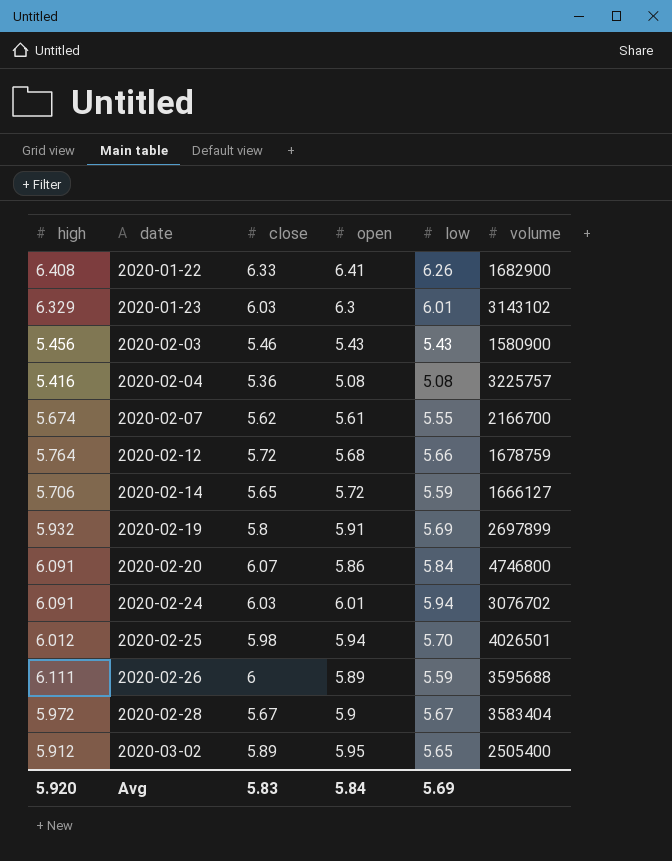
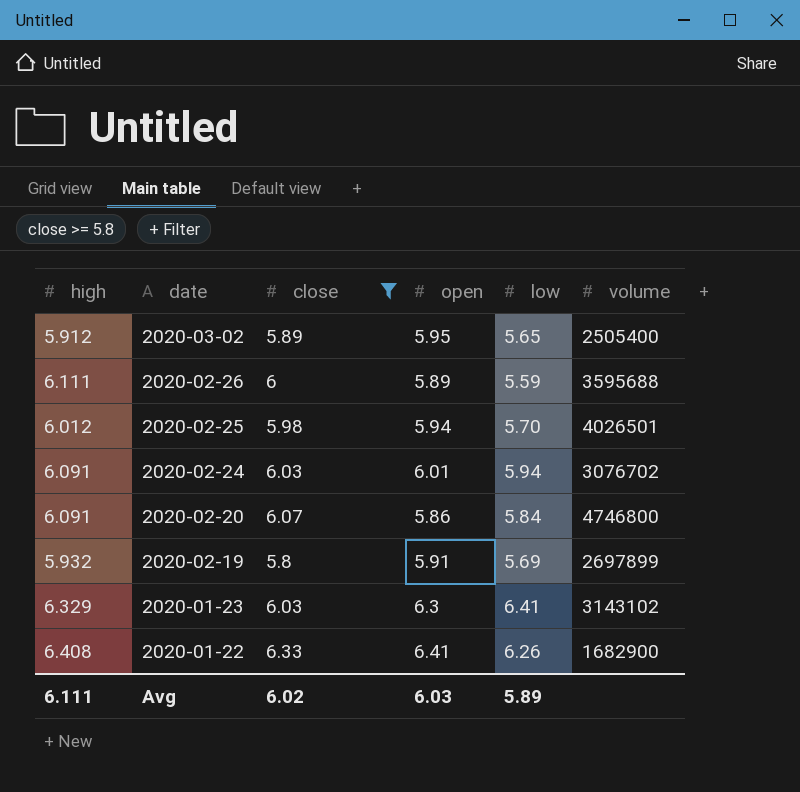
filter: none -> close >= 5.8
row order: date ascending -> date descending
2020-01-23 | low: 6.01 -> 6.41
Avg | high: 5.920 -> 6.111
Avg | close: 5.83 -> 6.02
Avg | open: 5.84 -> 6.03
Avg | low: 5.69 -> 5.89

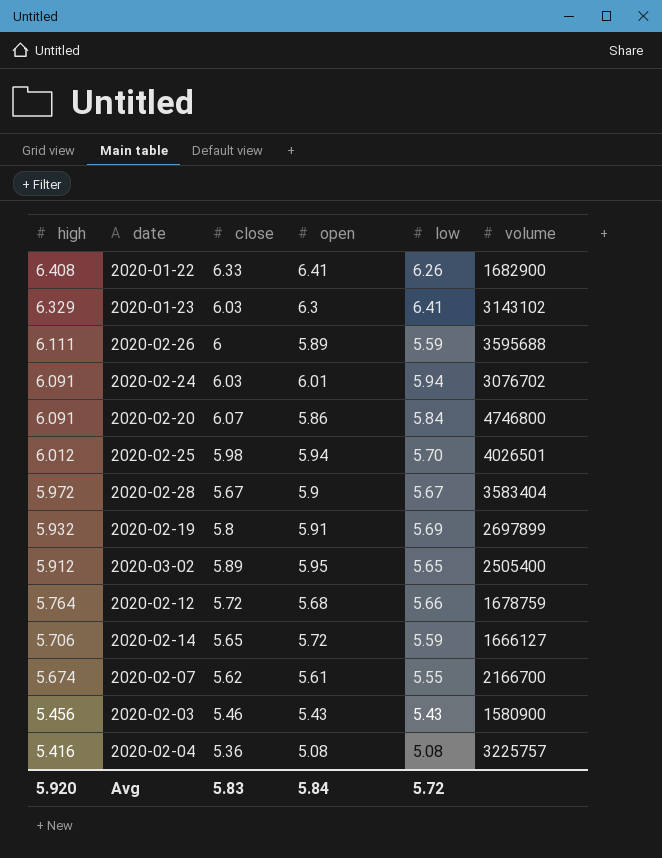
filter: close >= 5.8 -> none
row order: date descending -> high descending
Avg | high: 6.111 -> 5.920
Avg | close: 6.02 -> 5.83
Avg | open: 6.03 -> 5.84
Avg | low: 5.89 -> 5.72

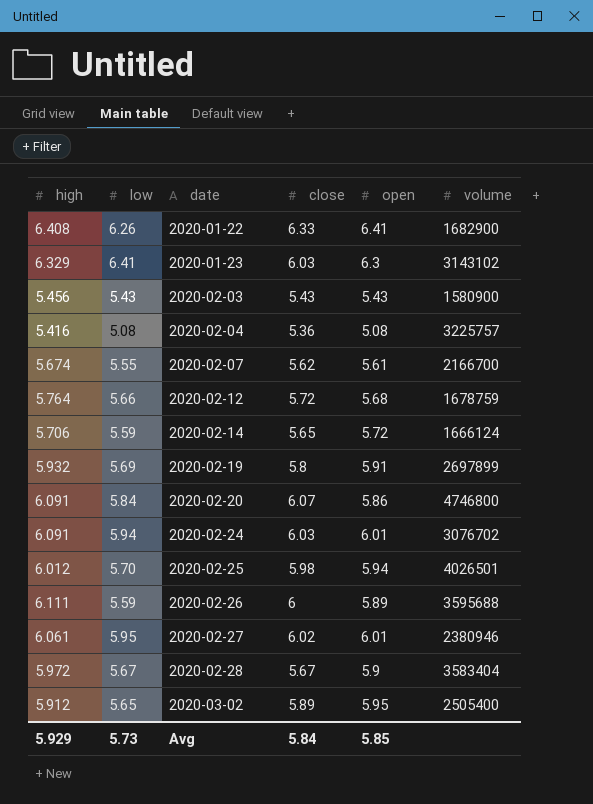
row order: high descending -> date ascending
column low | position: 5 -> 2
2020-02-03 | close: 5.46 -> 5.43
2020-02-14 | volume: 1666127 -> 1666124
row 2020-02-27: none -> 6.061 | 5.95 | 6.02 | 6.01 | 2380946
Avg | high: 5.920 -> 5.929
Avg | low: 5.72 -> 5.73
Avg | close: 5.83 -> 5.84
Avg | open: 5.84 -> 5.85

